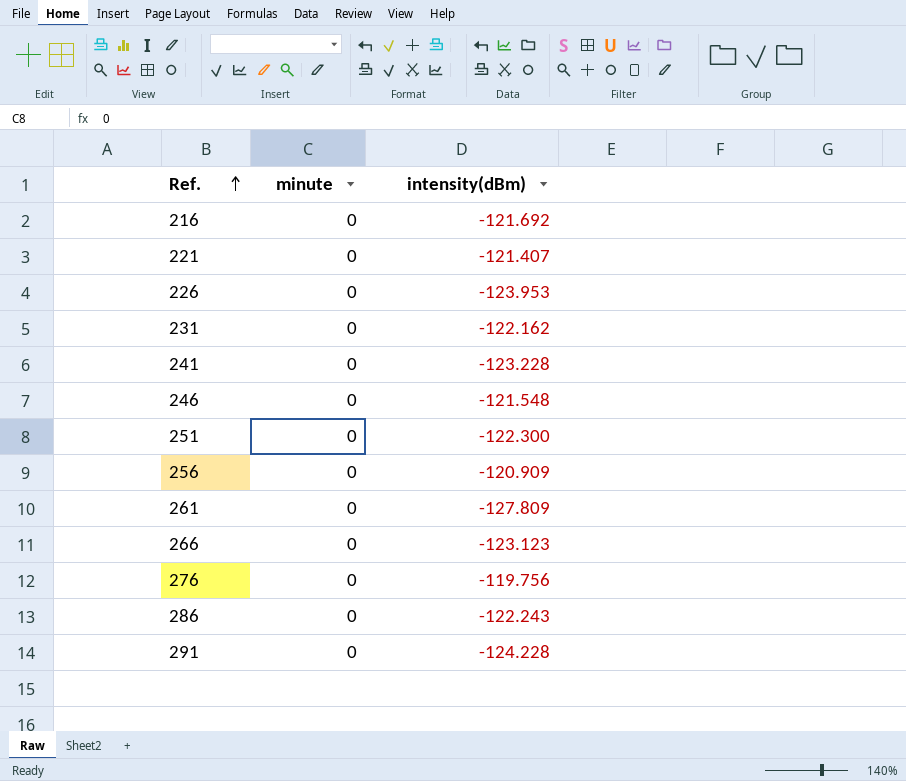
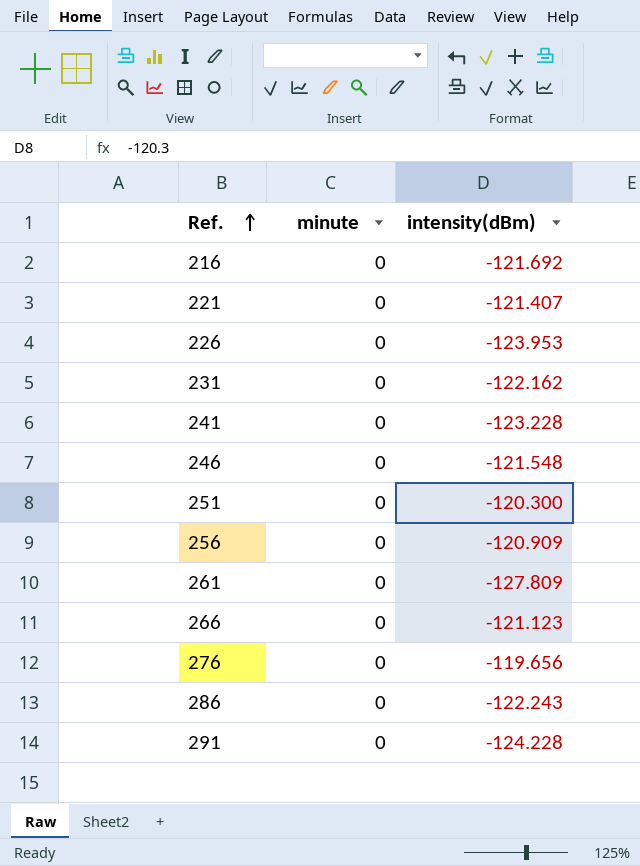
251 | intensity(dBm): -122.300 -> -120.300
266 | intensity(dBm): -123.123 -> -121.123
276 | intensity(dBm): -119.756 -> -119.656

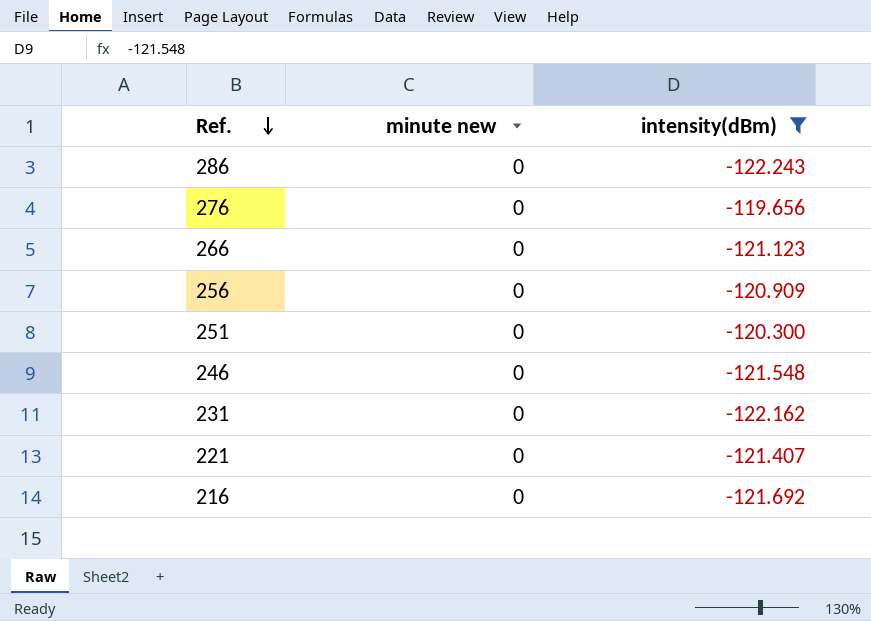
filter: none -> intensity(dBm) >= -122.243
row order: Ref. ascending -> Ref. descending
column name: minute -> minute new

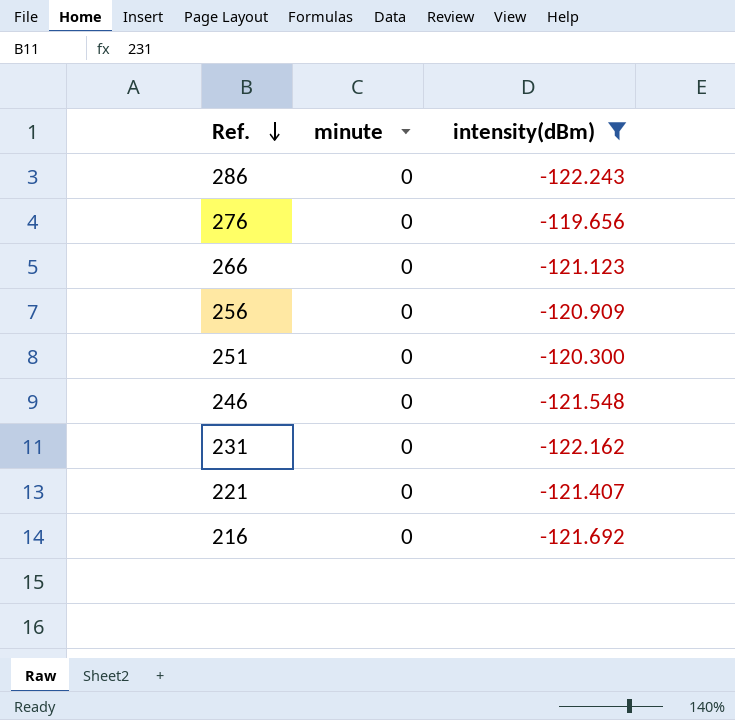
column name: minute new -> minute

